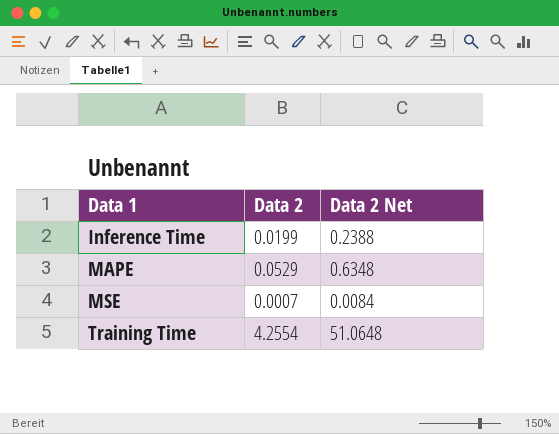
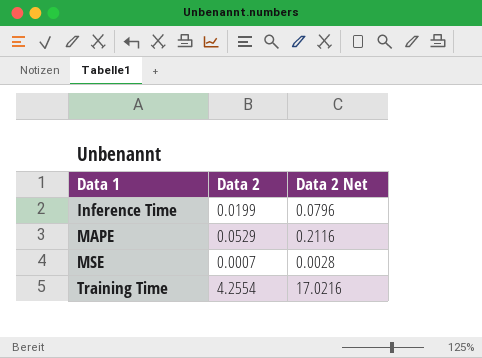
column Data 2 Net | formula: [Data 2] * 12 -> [Data 2] * 4

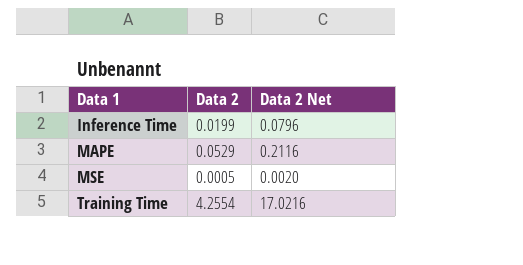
MSE | Data 2: 0.0007 -> 0.0005
MSE | Data 2 Net: 0.0028 -> 0.0020

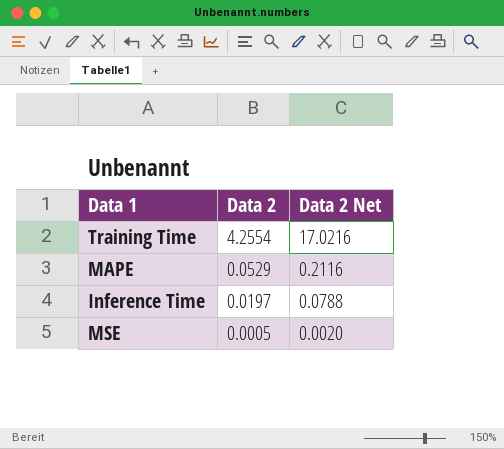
row order: Data 1 ascending -> Data 2 descending
Inference Time | Data 2: 0.0199 -> 0.0197
Inference Time | Data 2 Net: 0.0796 -> 0.0788

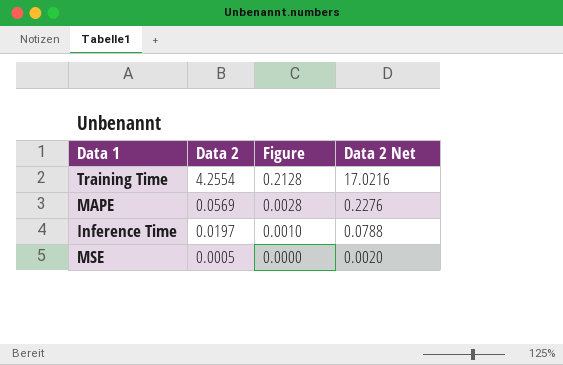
column Figure | formula: none -> [Data 2] * 0.05
MAPE | Data 2: 0.0529 -> 0.0569
MAPE | Data 2 Net: 0.2116 -> 0.2276

